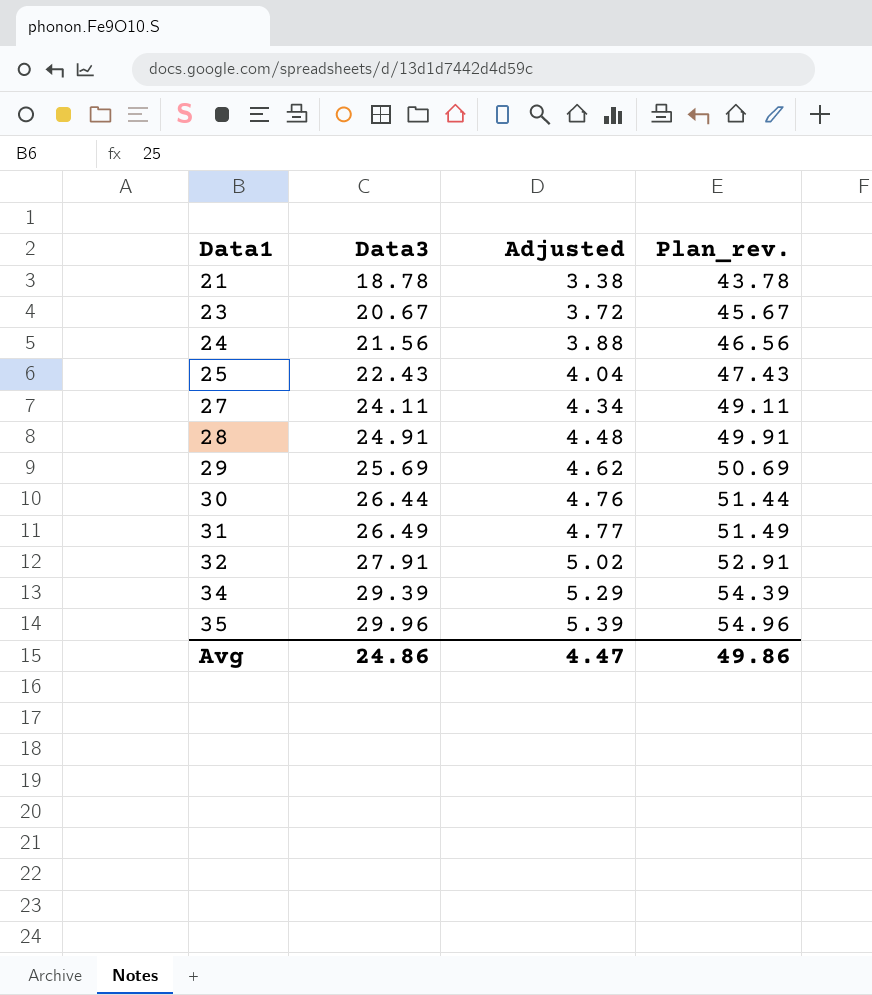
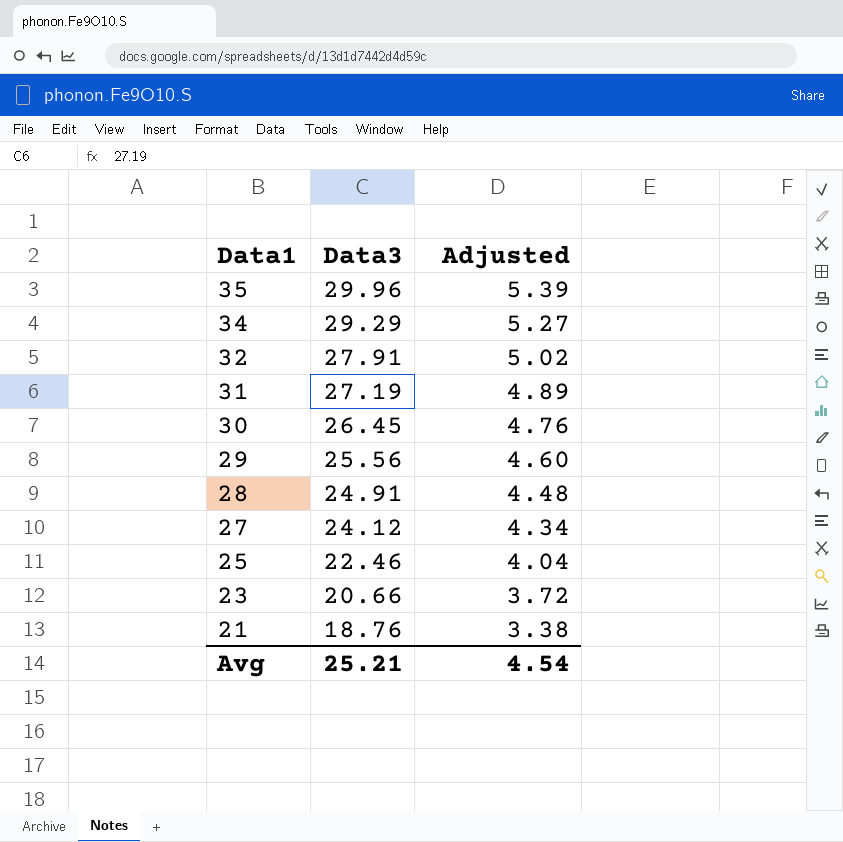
row order: Data1 ascending -> Data1 descending
column Plan_rev. | formula: [Data3] + 25 -> none
row 24: 21.56 | 3.88 | 46.56 -> none
34 | Data3: 29.39 -> 29.29
34 | Adjusted: 5.29 -> 5.27
31 | Data3: 26.49 -> 27.19
31 | Adjusted: 4.77 -> 4.89
30 | Data3: 26.44 -> 26.45
29 | Data3: 25.69 -> 25.56
29 | Adjusted: 4.62 -> 4.60
27 | Data3: 24.11 -> 24.12
25 | Data3: 22.43 -> 22.46
23 | Data3: 20.67 -> 20.66
21 | Data3: 18.78 -> 18.76
Avg | Data3: 24.86 -> 25.21
Avg | Adjusted: 4.47 -> 4.54

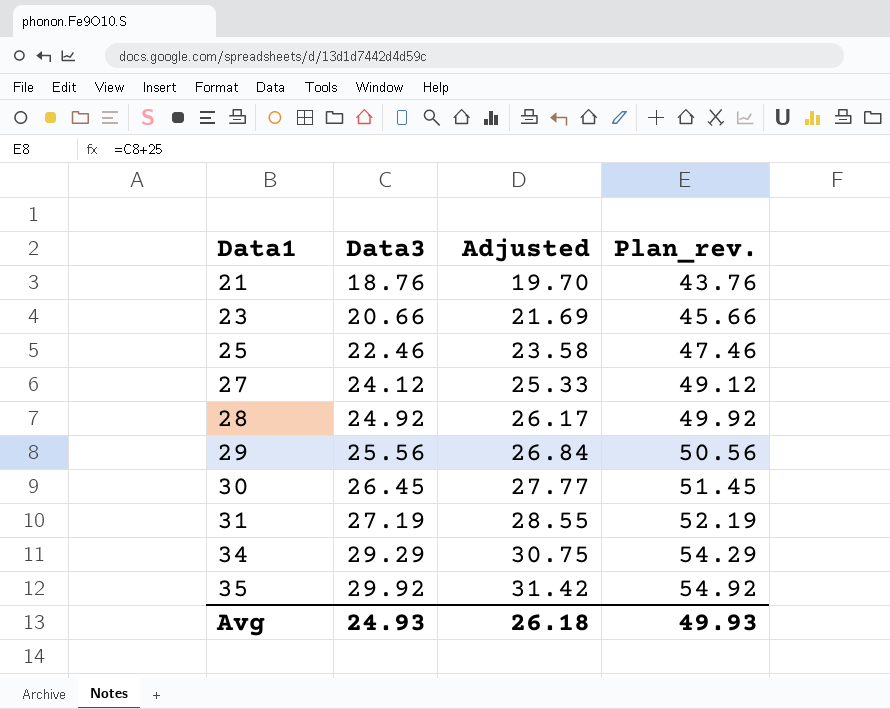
row order: Data1 descending -> Data1 ascending
column Adjusted | formula: [Data3] * 0.18 -> [Data3] * 1.05
column Plan_rev. | formula: none -> [Data3] + 25
row 32: 27.91 | 5.02 -> none
28 | Data3: 24.91 -> 24.92
35 | Data3: 29.96 -> 29.92
Avg | Data3: 25.21 -> 24.93
Avg | Adjusted: 4.54 -> 26.18

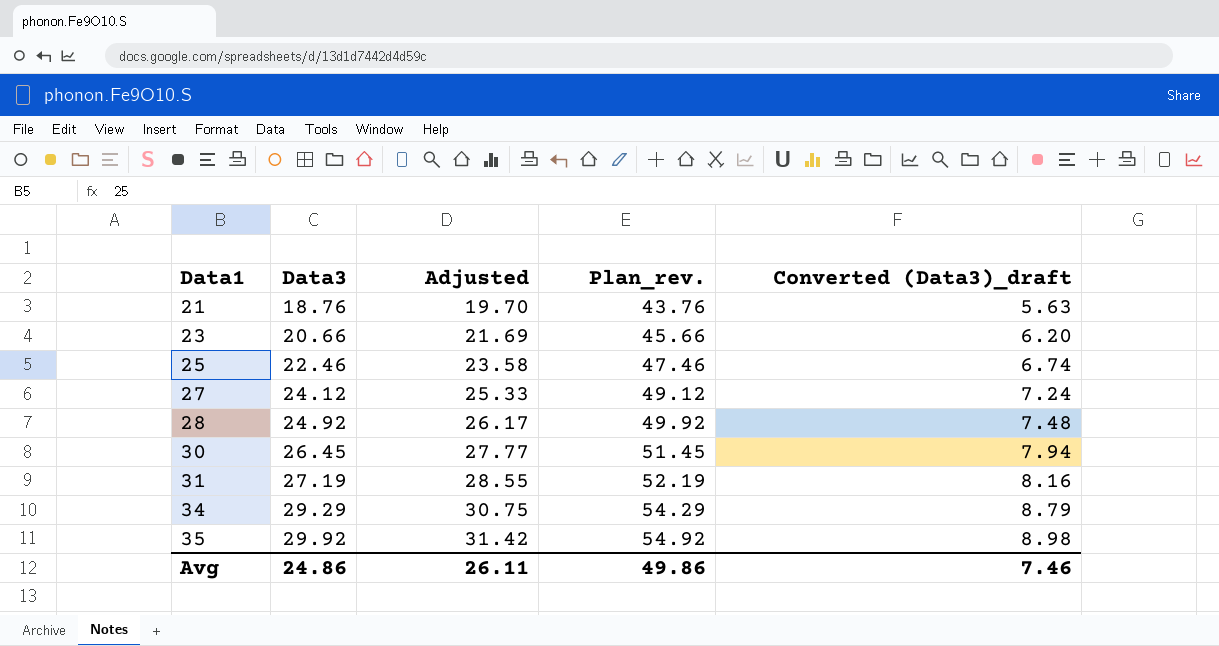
column Converted (Data3)_draft | formula: none -> [Data3] * 0.3
row 29: 25.56 | 26.84 | 50.56 -> none
Avg | Data3: 24.93 -> 24.86
Avg | Adjusted: 26.18 -> 26.11
Avg | Plan_rev.: 49.93 -> 49.86

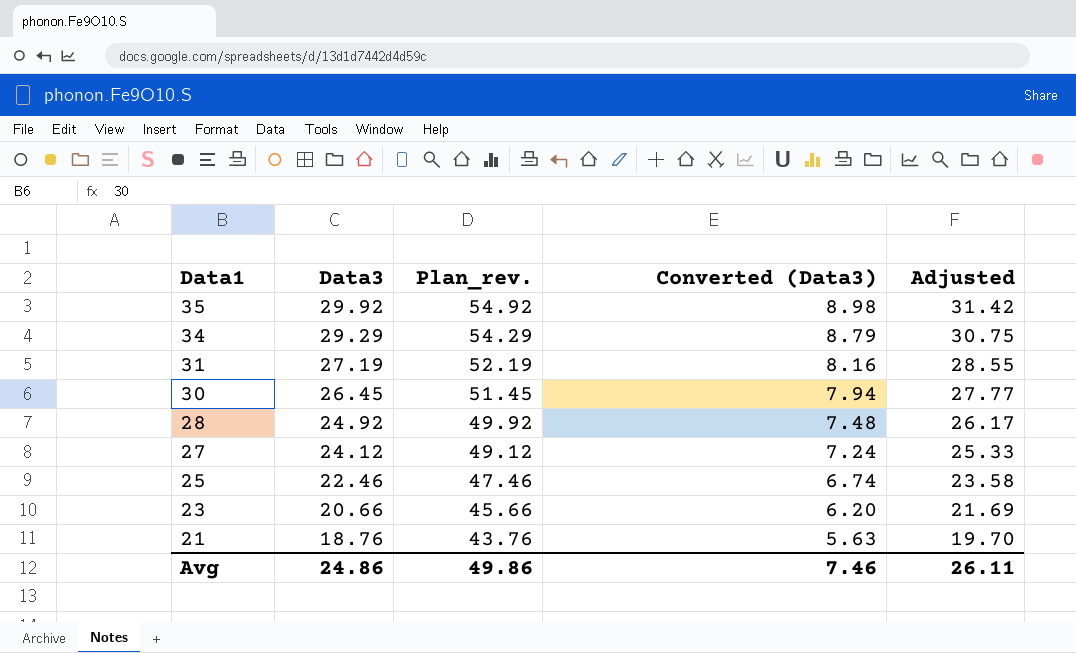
row order: Data1 ascending -> Data1 descending
column name: Converted (Data3)_draft -> Converted (Data3)
column Adjusted | position: 3 -> 5

